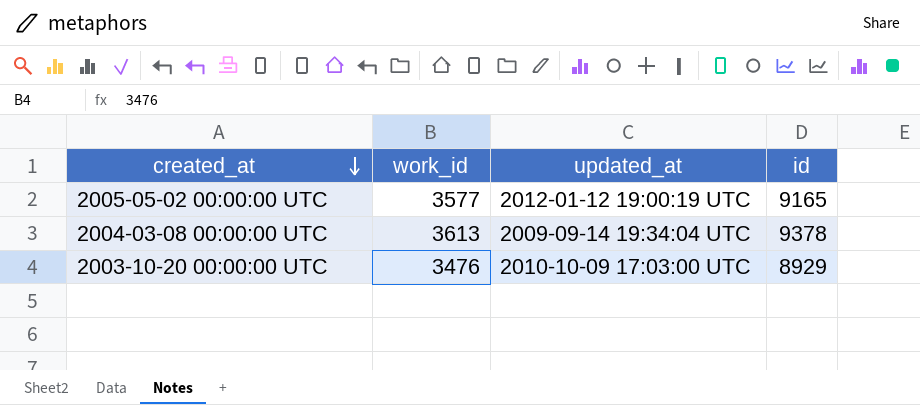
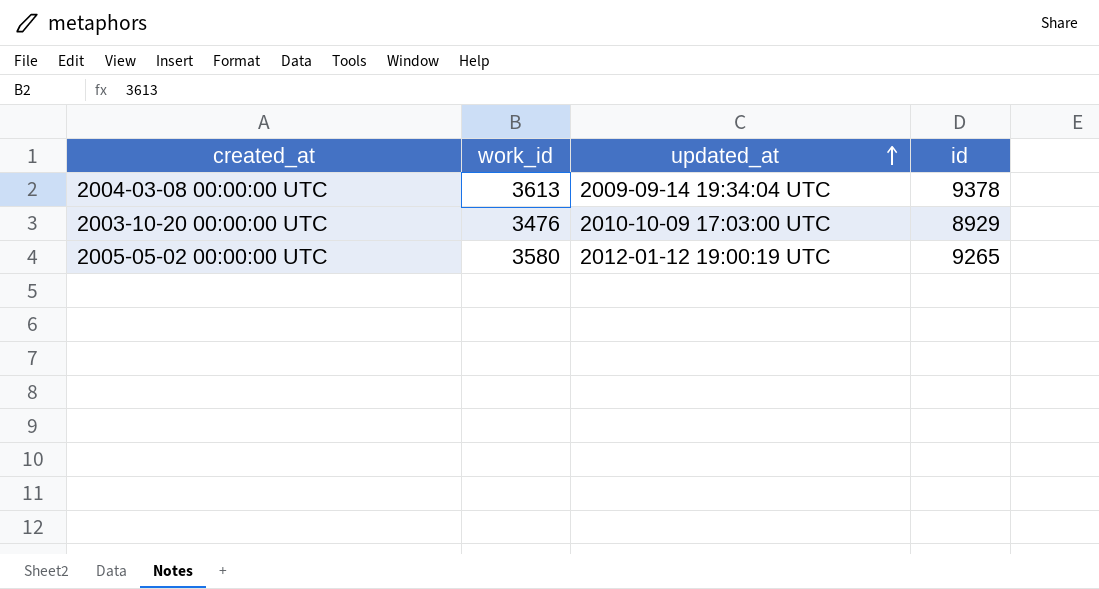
row order: created_at descending -> updated_at ascending
2005-05-02 00:00:00 UTC | work_id: 3577 -> 3580
2005-05-02 00:00:00 UTC | id: 9165 -> 9265

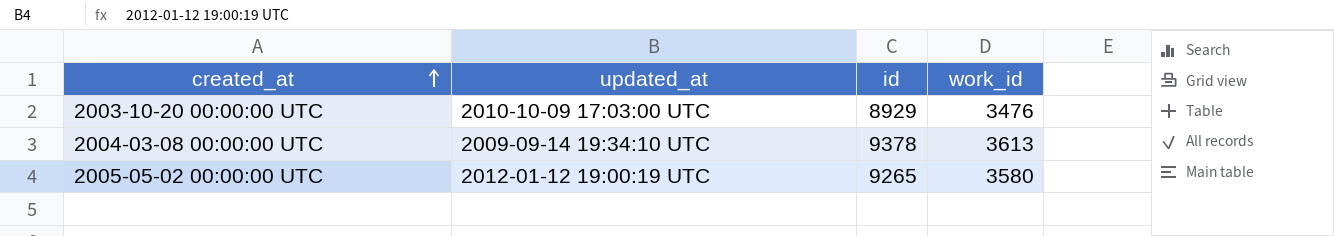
row order: updated_at ascending -> created_at ascending
column work_id | position: 2 -> 4
2004-03-08 00:00:00 UTC | updated_at: 2009-09-14 19:34:04 UTC -> 2009-09-14 19:34:10 UTC

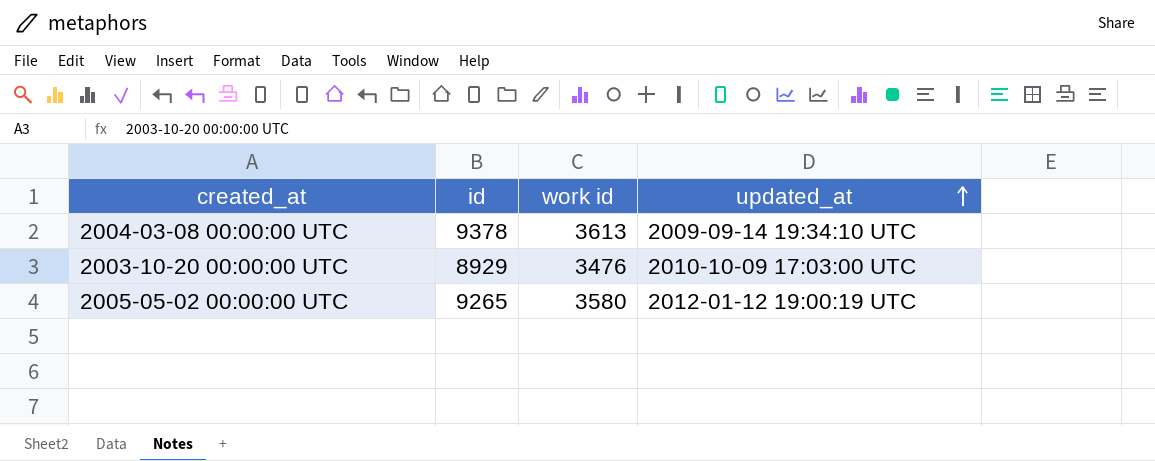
row order: created_at ascending -> updated_at ascending
column name: work_id -> work id
column updated_at | position: 2 -> 4

